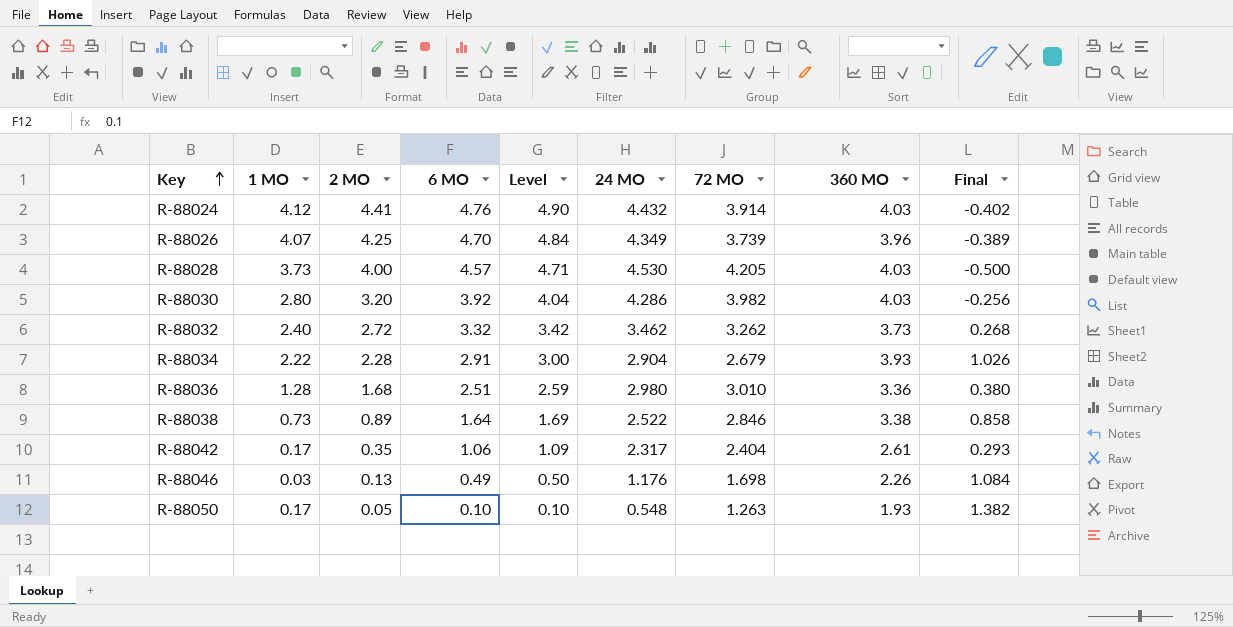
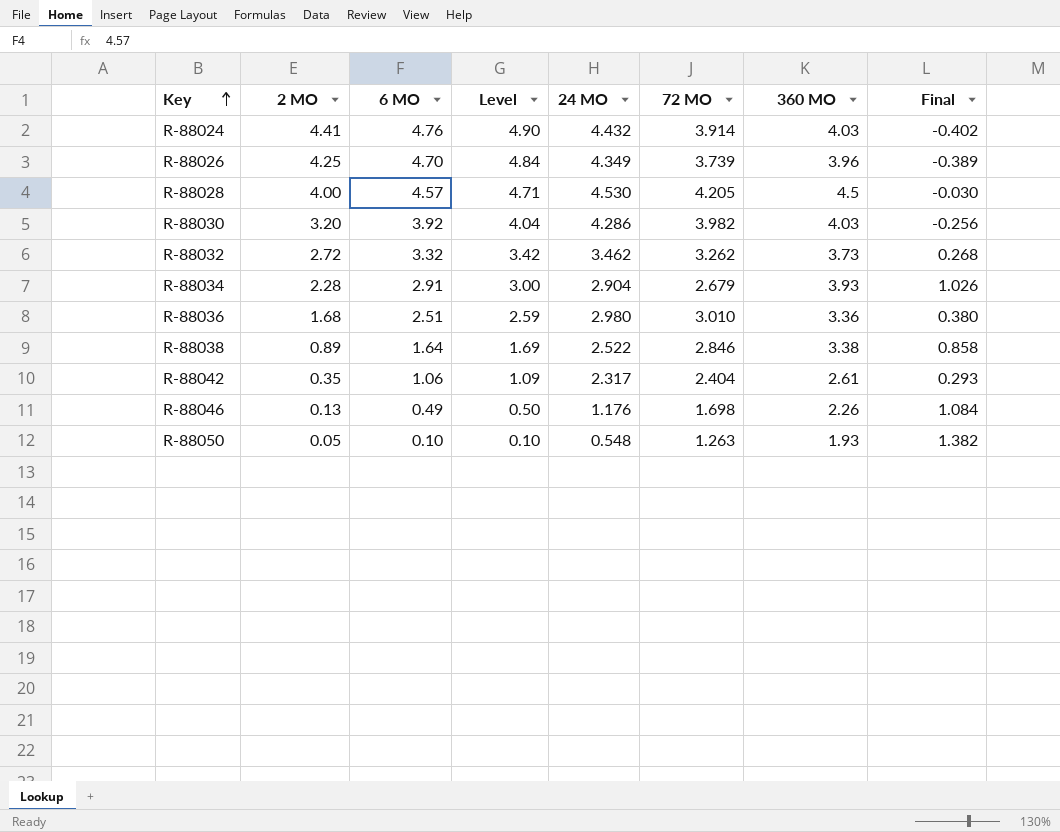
column 1 MO | position: 2 -> none
R-88028 | 360 MO: 4.03 -> 4.5
R-88028 | Final: -0.500 -> -0.030

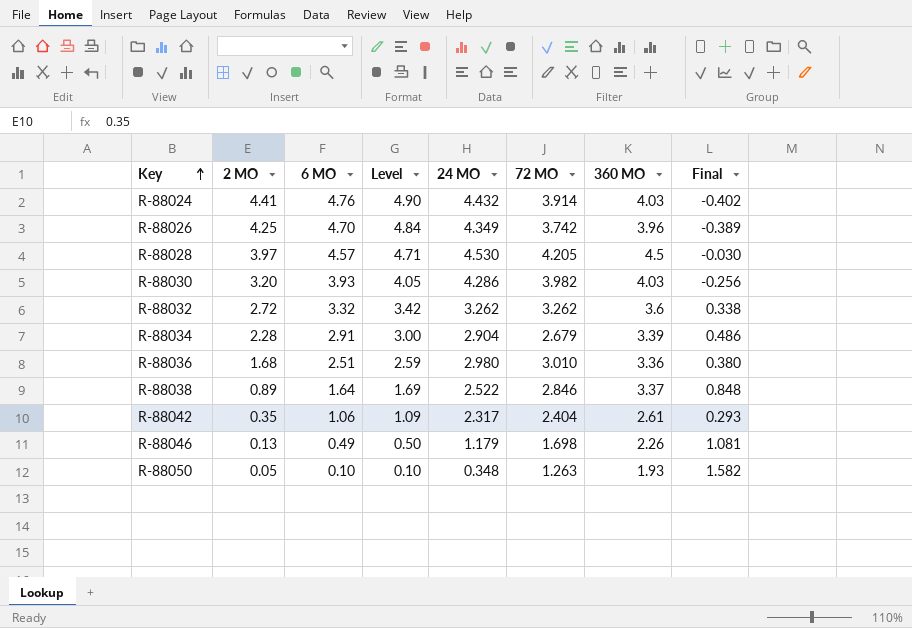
R-88026 | 72 MO: 3.739 -> 3.742
R-88028 | 2 MO: 4.00 -> 3.97
R-88030 | 6 MO: 3.92 -> 3.93
R-88030 | Level: 4.04 -> 4.05
R-88032 | 24 MO: 3.462 -> 3.262
R-88032 | 360 MO: 3.73 -> 3.6
R-88032 | Final: 0.268 -> 0.338
R-88034 | 360 MO: 3.93 -> 3.39
R-88034 | Final: 1.026 -> 0.486
R-88038 | 360 MO: 3.38 -> 3.37
R-88038 | Final: 0.858 -> 0.848
R-88046 | 24 MO: 1.176 -> 1.179
R-88046 | Final: 1.084 -> 1.081
R-88050 | 24 MO: 0.548 -> 0.348
R-88050 | Final: 1.382 -> 1.582

